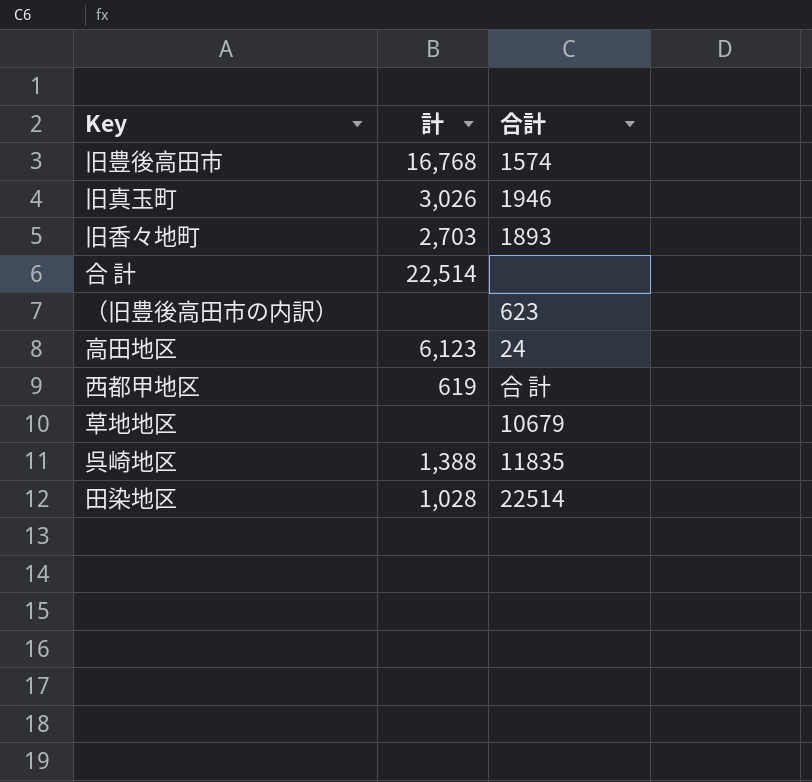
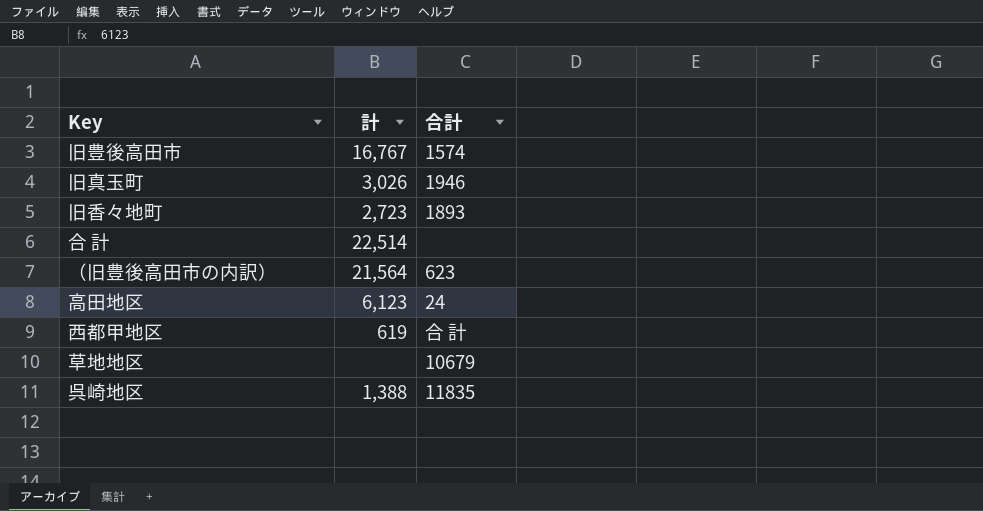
row 田染地区: 1,028 | 22514 -> none
旧豊後高田市 | 計: 16,768 -> 16,767
旧香々地町 | 計: 2,703 -> 2,723
（旧豊後高田市の内訳） | 計: none -> 21,564

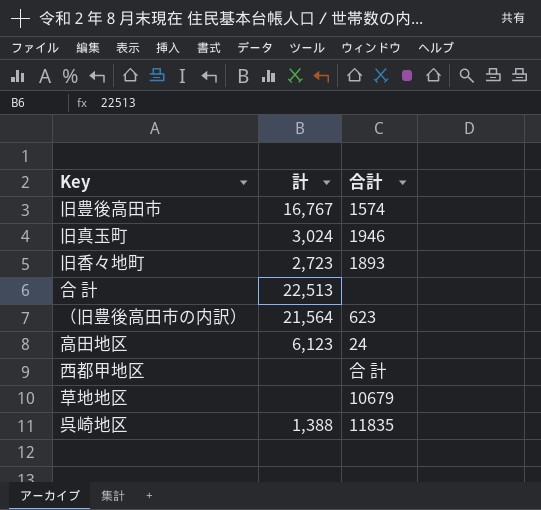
旧真玉町 | 計: 3,026 -> 3,024
合 計 | 計: 22,514 -> 22,513
西都甲地区 | 計: 619 -> none

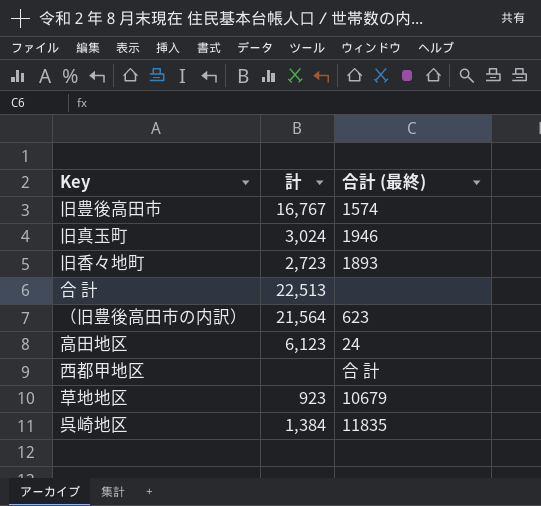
column name: 合計 -> 合計 (最終)
草地地区 | 計: none -> 923
呉崎地区 | 計: 1,388 -> 1,384

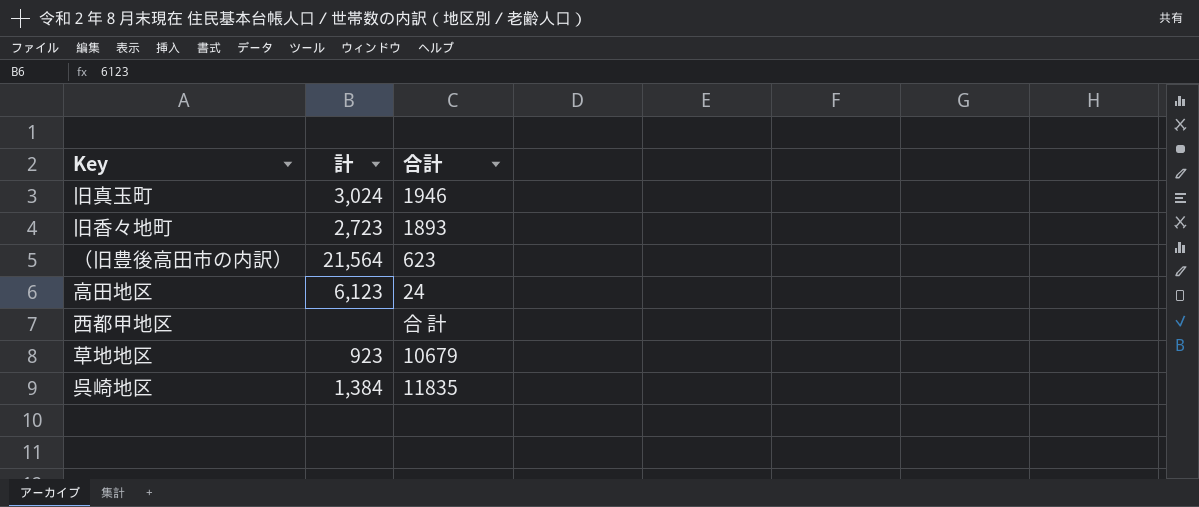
column name: 合計 (最終) -> 合計
row 旧豊後高田市: 16,767 | 1574 -> none
row 合 計: 22,513 | none -> none

